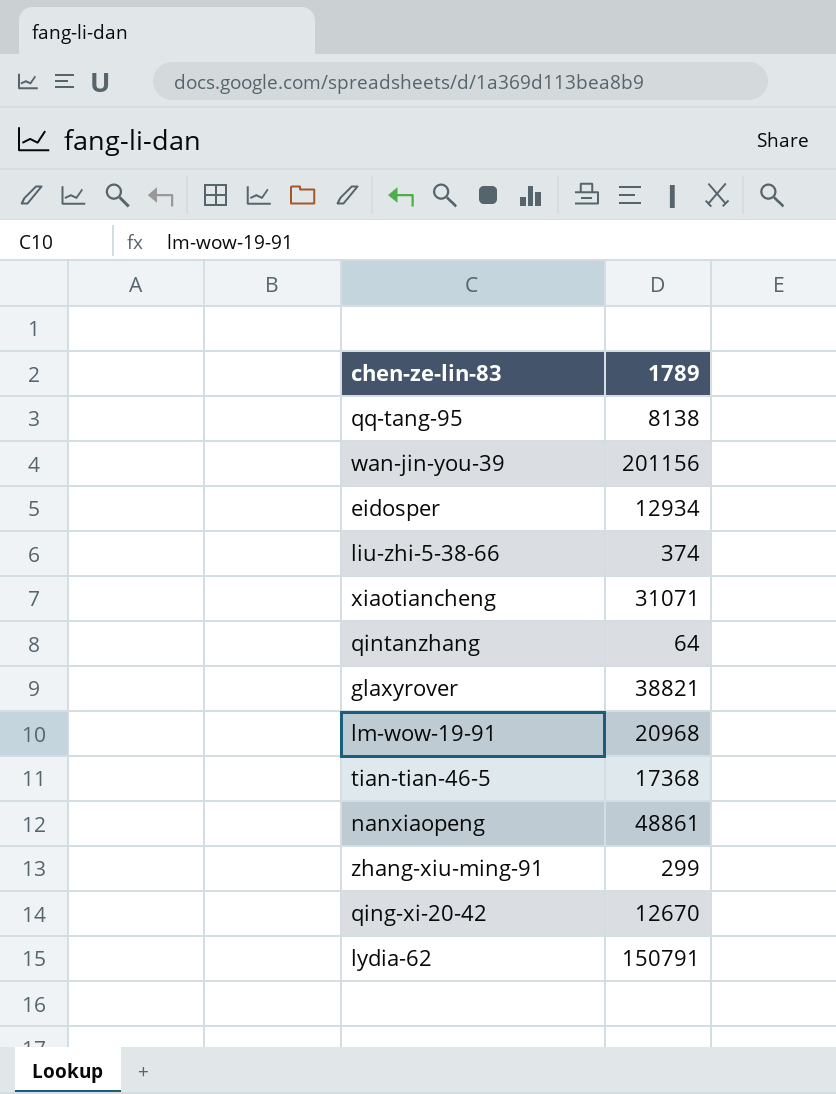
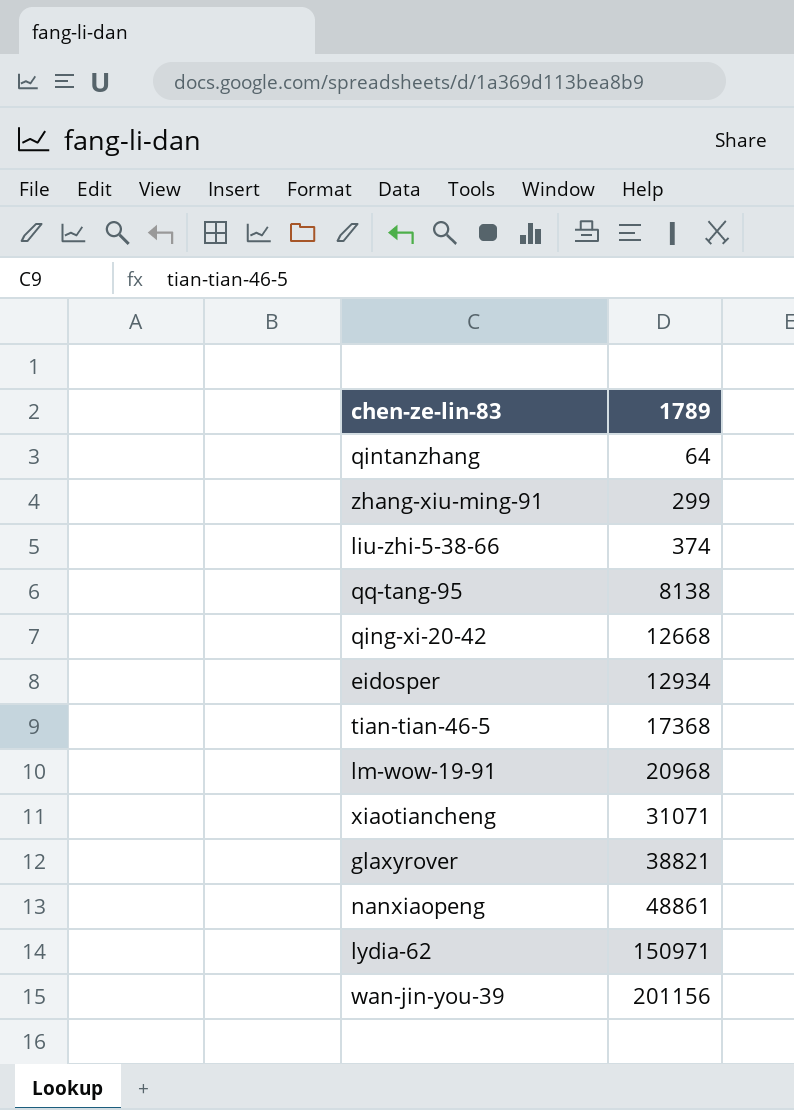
row order: none -> 1789 ascending
qing-xi-20-42 | 1789: 12670 -> 12668
lydia-62 | 1789: 150791 -> 150971

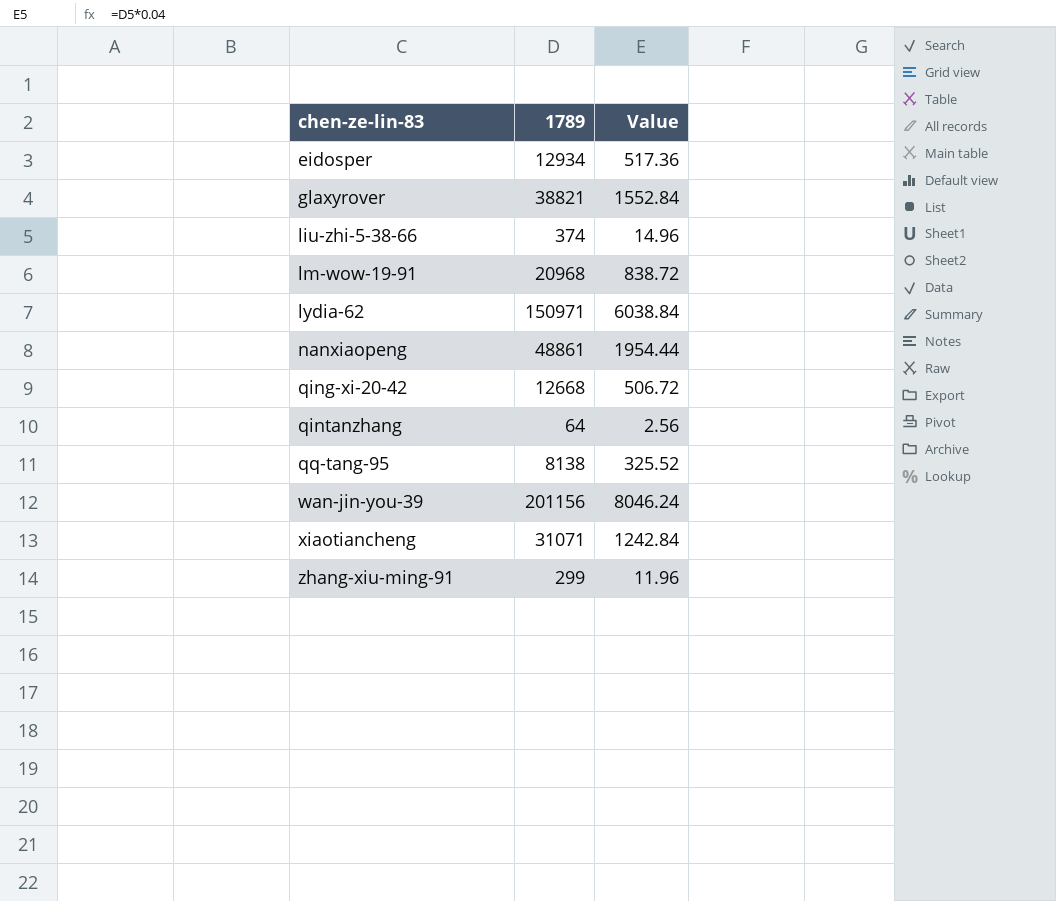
row order: 1789 ascending -> chen-ze-lin-83 ascending
column Value | formula: none -> [1789] * 0.04
row tian-tian-46-5: 17368 -> none

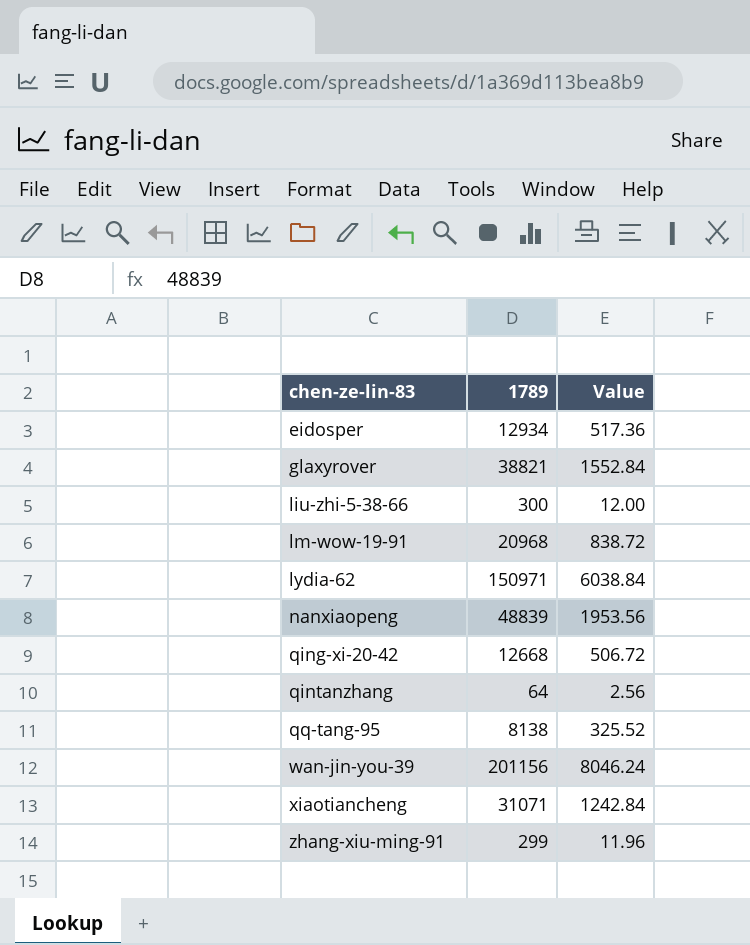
liu-zhi-5-38-66 | 1789: 374 -> 300
liu-zhi-5-38-66 | Value: 14.96 -> 12.00
nanxiaopeng | 1789: 48861 -> 48839
nanxiaopeng | Value: 1954.44 -> 1953.56

